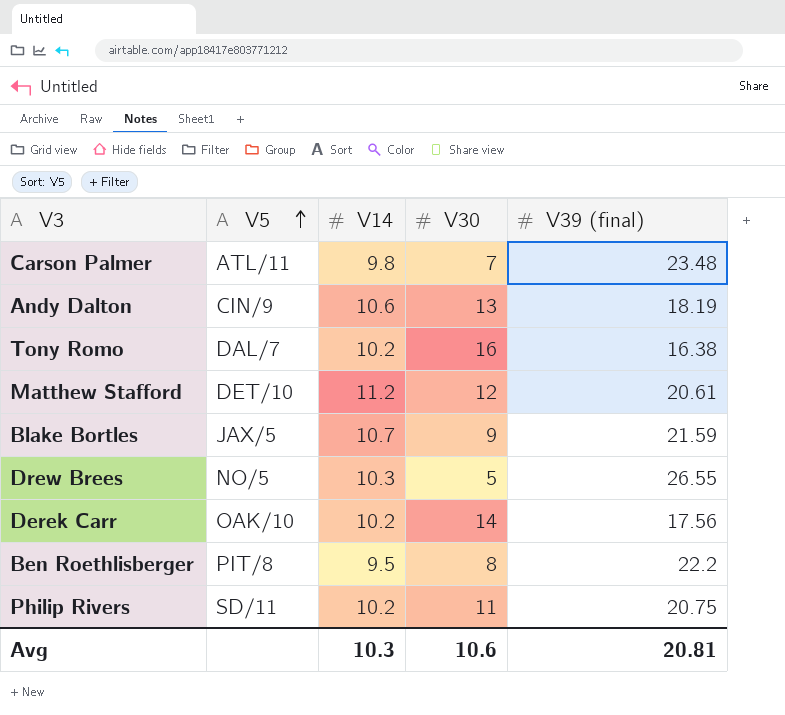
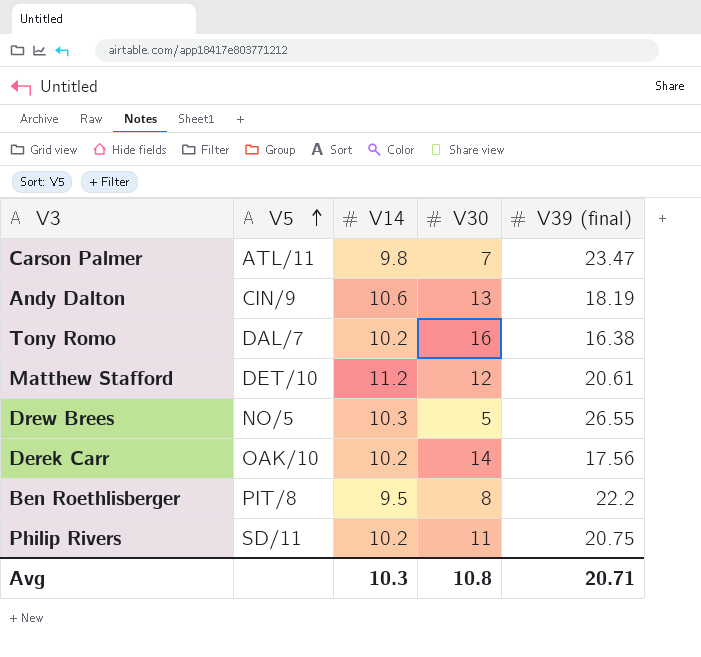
row Blake Bortles: JAX/5 | 10.7 | 9 | 21.59 -> none
Carson Palmer | V39 (final): 23.48 -> 23.47
Avg | V30: 10.6 -> 10.8
Avg | V39 (final): 20.81 -> 20.71

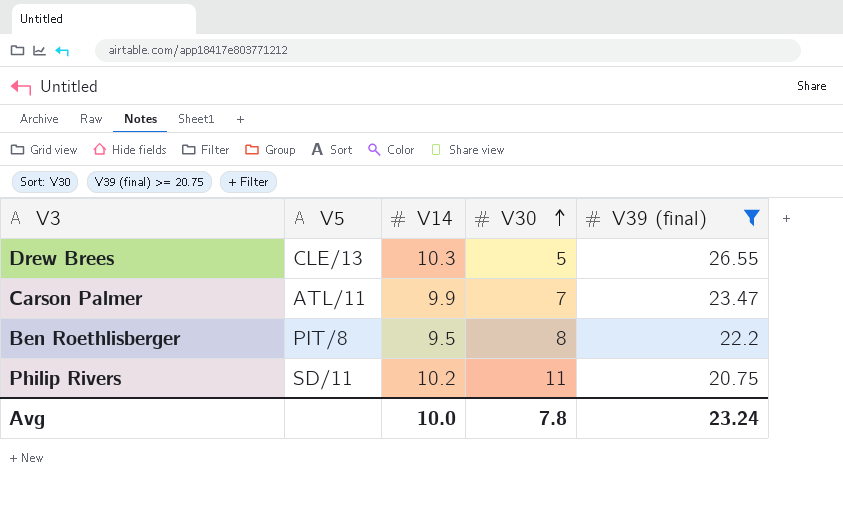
filter: none -> V39 (final) >= 20.75
row order: V5 ascending -> V30 ascending
Drew Brees | V5: NO/5 -> CLE/13
Carson Palmer | V14: 9.8 -> 9.9
Avg | V14: 10.3 -> 10.0
Avg | V30: 10.8 -> 7.8
Avg | V39 (final): 20.71 -> 23.24

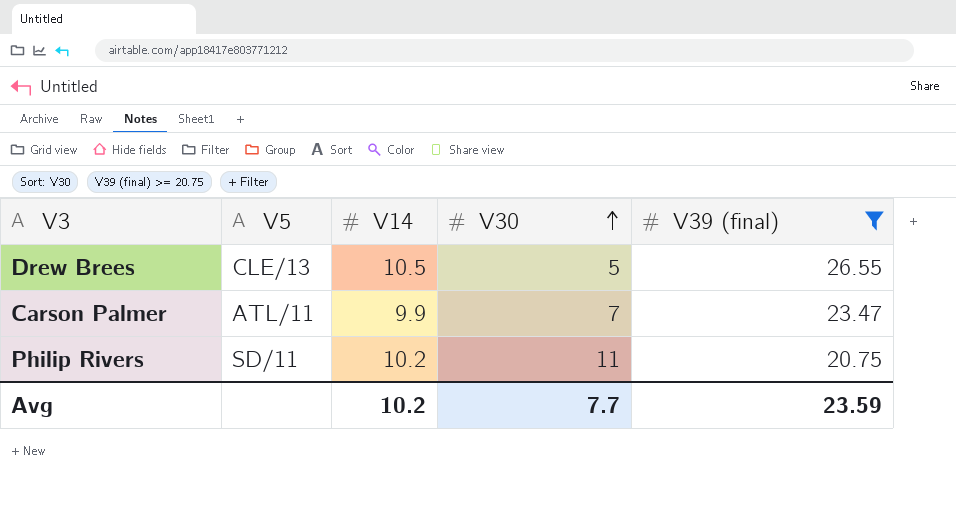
row Ben Roethlisberger: PIT/8 | 9.5 | 8 | 22.2 -> none
Drew Brees | V14: 10.3 -> 10.5
Avg | V14: 10.0 -> 10.2
Avg | V30: 7.8 -> 7.7
Avg | V39 (final): 23.24 -> 23.59

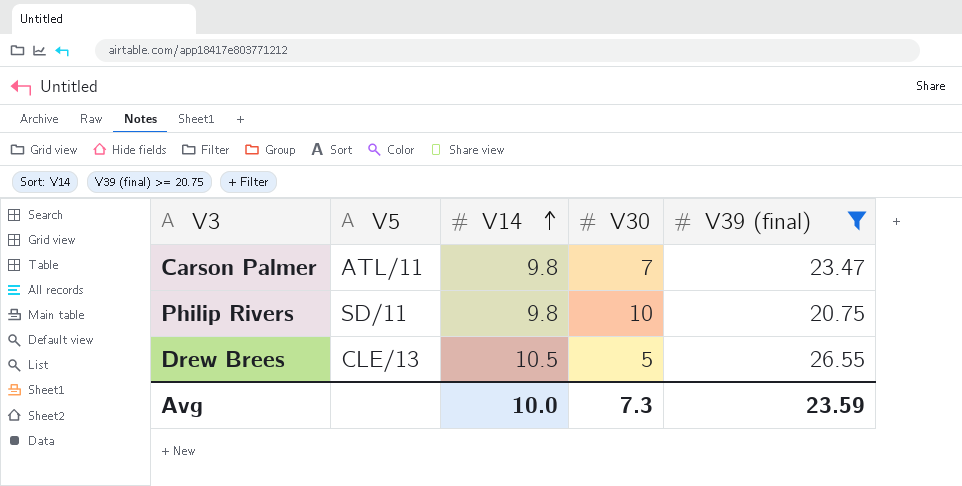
row order: V30 ascending -> V14 ascending
Carson Palmer | V14: 9.9 -> 9.8
Philip Rivers | V14: 10.2 -> 9.8
Philip Rivers | V30: 11 -> 10
Avg | V14: 10.2 -> 10.0
Avg | V30: 7.7 -> 7.3

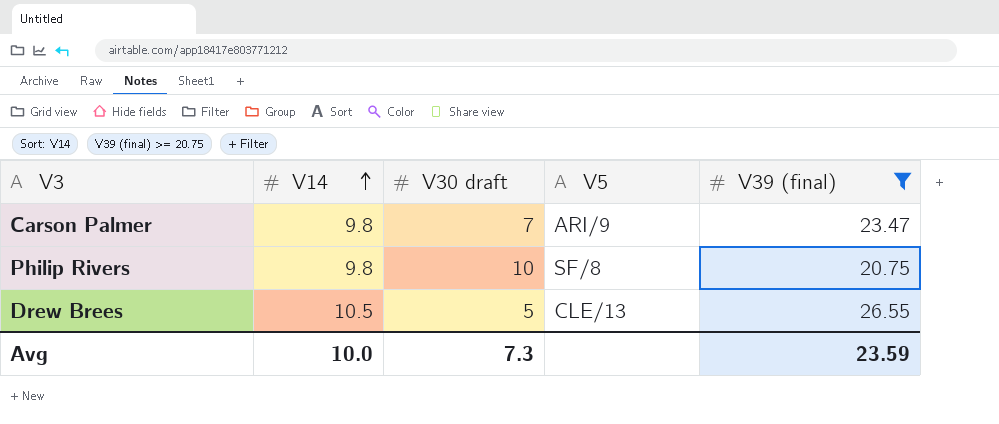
column name: V30 -> V30 draft
column V5 | position: 2 -> 4
Carson Palmer | V5: ATL/11 -> ARI/9
Philip Rivers | V5: SD/11 -> SF/8

